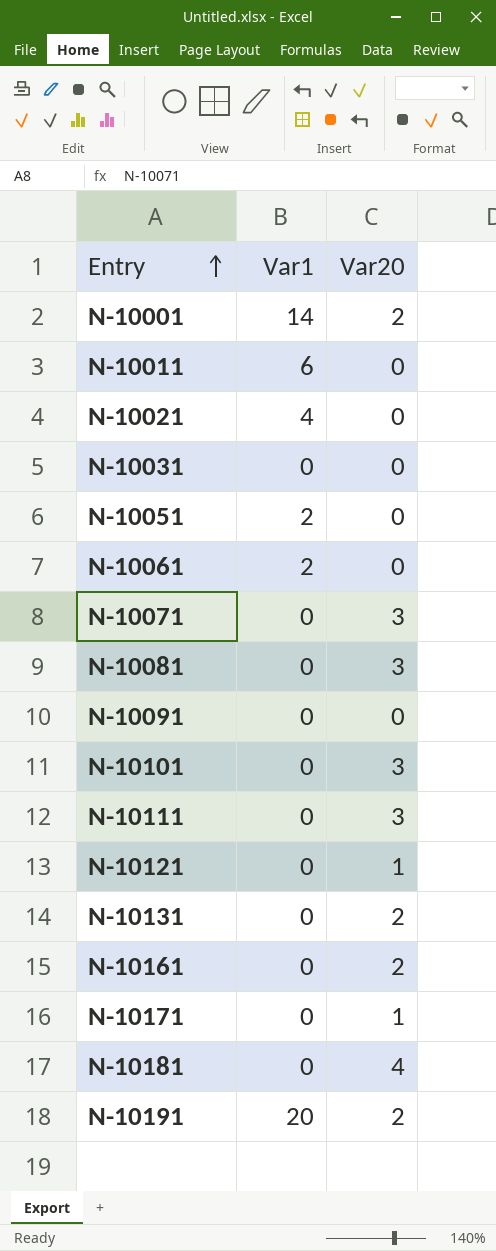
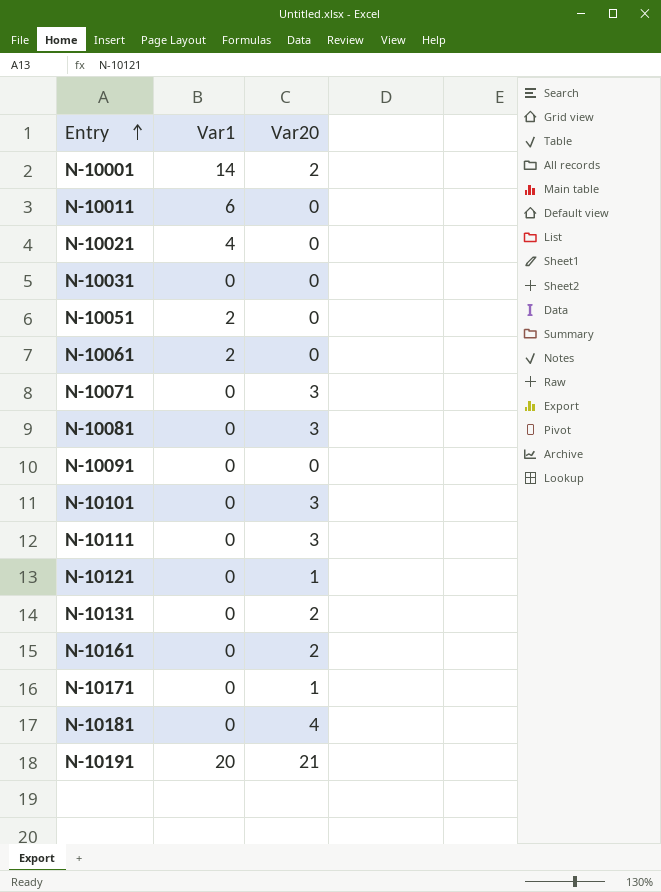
N-10191 | Var20: 2 -> 21

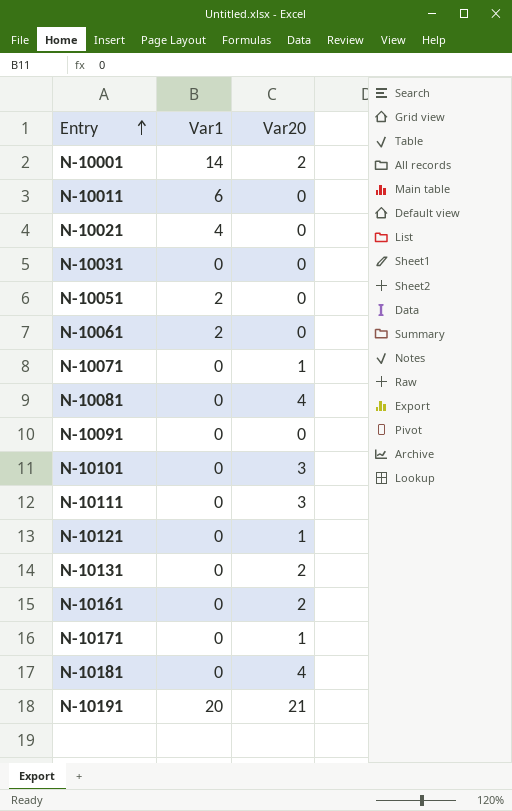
N-10071 | Var20: 3 -> 1
N-10081 | Var20: 3 -> 4

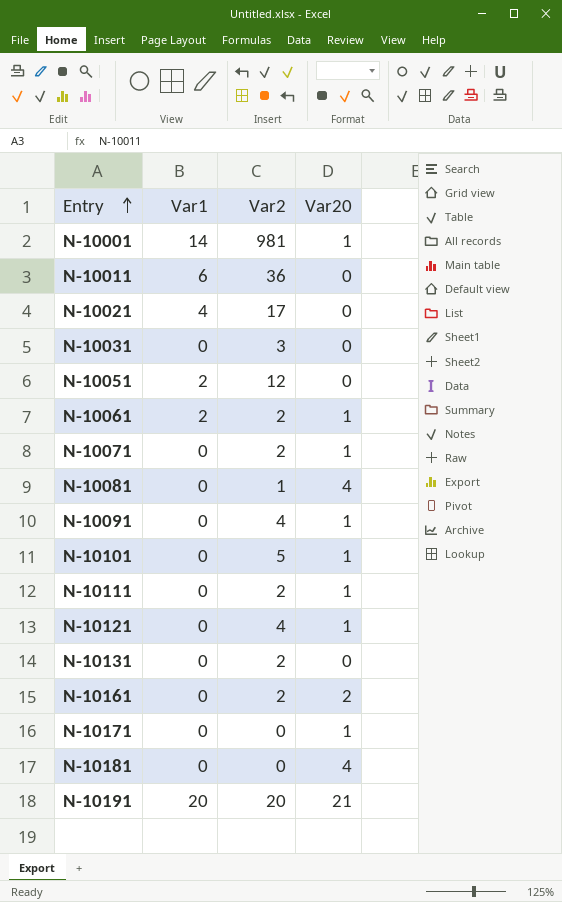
column Var2 | position: none -> 3
N-10001 | Var20: 2 -> 1
N-10061 | Var20: 0 -> 1
N-10091 | Var20: 0 -> 1
N-10101 | Var20: 3 -> 1
N-10111 | Var20: 3 -> 1
N-10131 | Var20: 2 -> 0

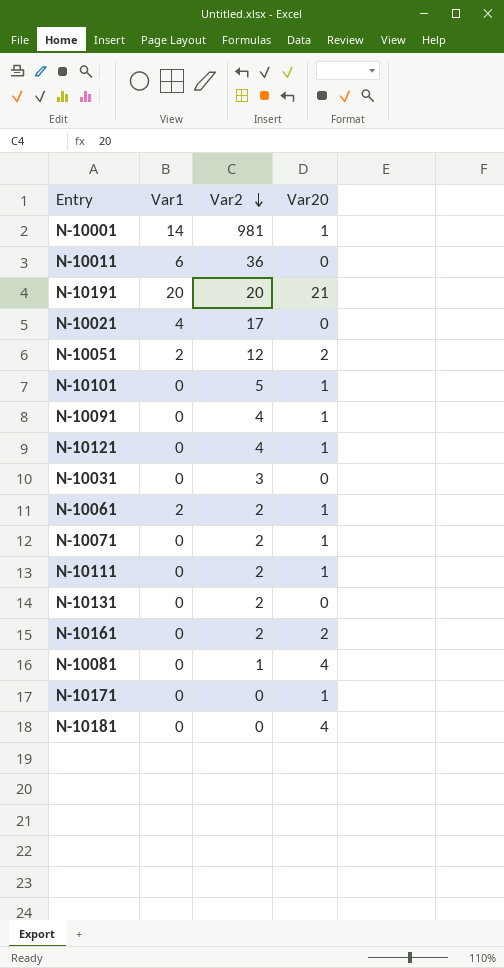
row order: Entry ascending -> Var2 descending
N-10051 | Var20: 0 -> 2

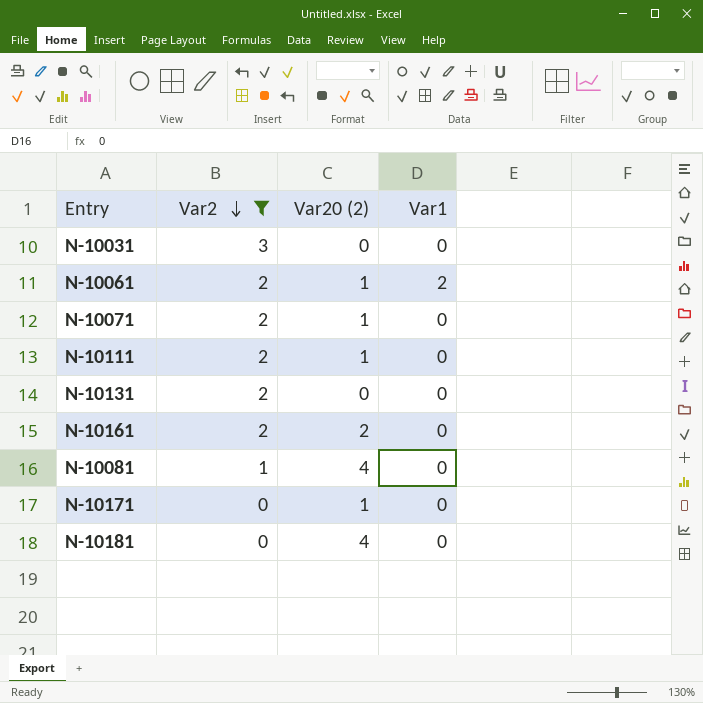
filter: none -> Var2 <= 3
column name: Var20 -> Var20 (2)
column Var1 | position: 2 -> 4

